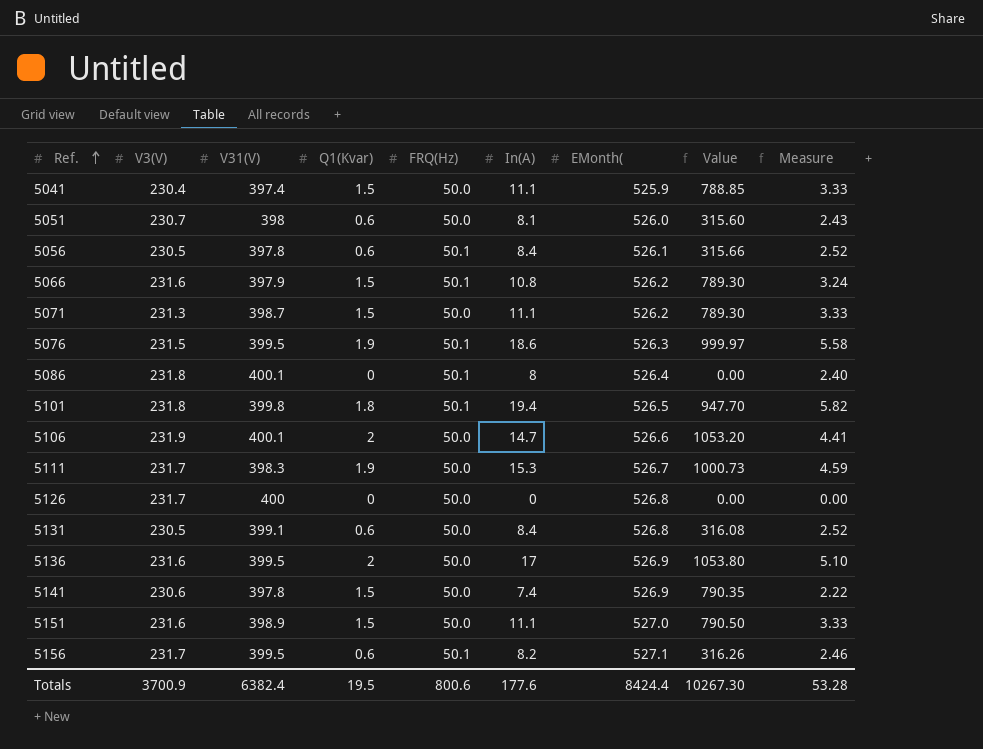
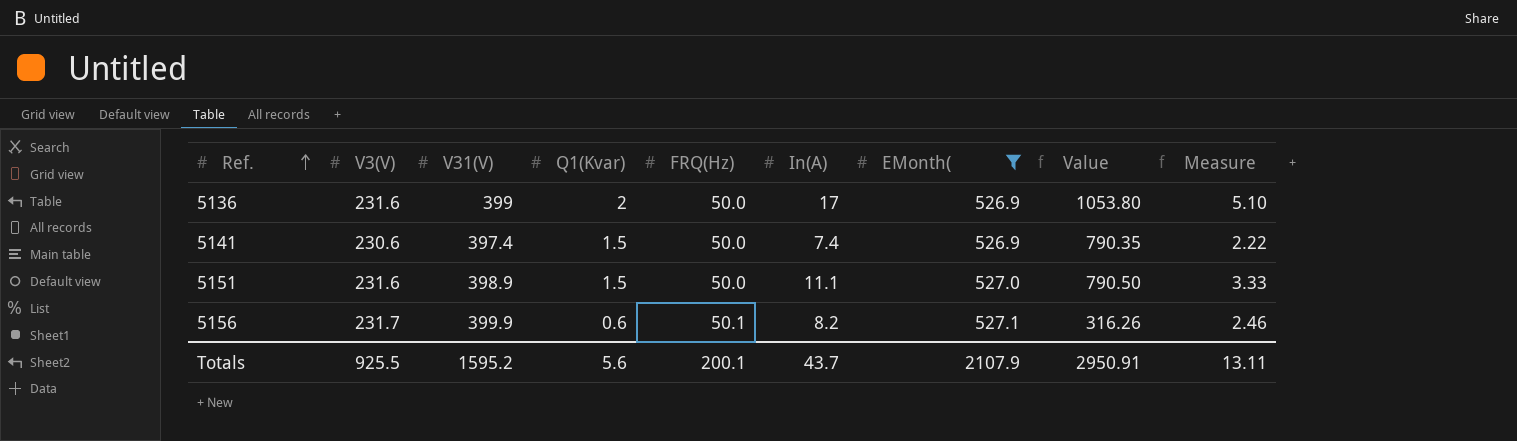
filter: none -> EMonth( >= 526.9
5136 | V31(V): 399.5 -> 399
5141 | V31(V): 397.8 -> 397.4
5156 | V31(V): 399.5 -> 399.9
Totals | V3(V): 3700.9 -> 925.5
Totals | V31(V): 6382.4 -> 1595.2
Totals | Q1(Kvar): 19.5 -> 5.6
Totals | FRQ(Hz): 800.6 -> 200.1
Totals | In(A): 177.6 -> 43.7
Totals | EMonth(: 8424.4 -> 2107.9
Totals | Value: 10267.30 -> 2950.91
Totals | Measure: 53.28 -> 13.11

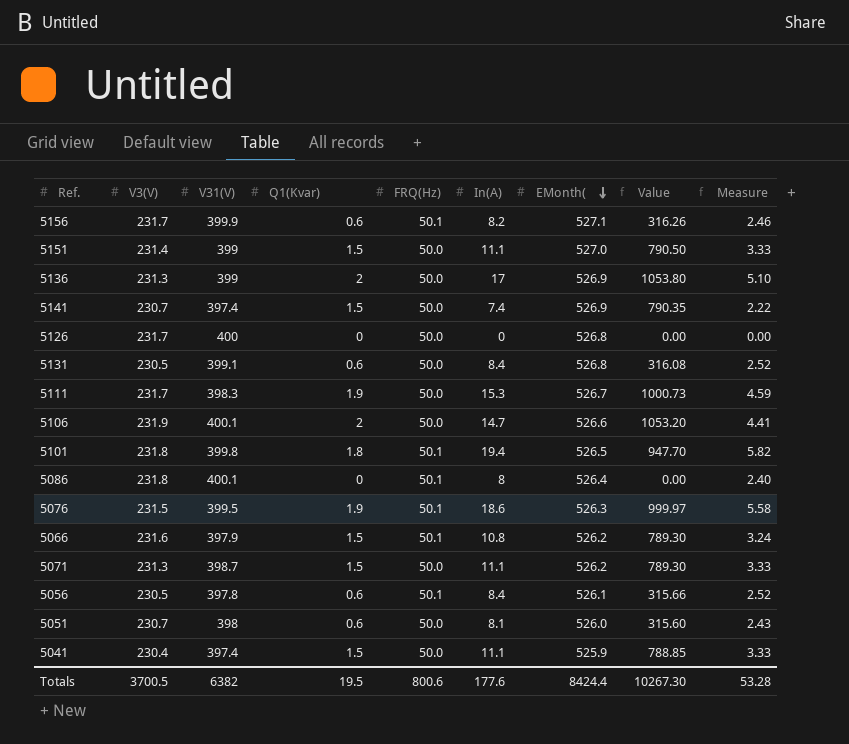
filter: EMonth( >= 526.9 -> none
row order: Ref. ascending -> EMonth( descending
5151 | V3(V): 231.6 -> 231.4
5151 | V31(V): 398.9 -> 399
5136 | V3(V): 231.6 -> 231.3
5141 | V3(V): 230.6 -> 230.7
Totals | V3(V): 925.5 -> 3700.5
Totals | V31(V): 1595.2 -> 6382
Totals | Q1(Kvar): 5.6 -> 19.5
Totals | FRQ(Hz): 200.1 -> 800.6
Totals | In(A): 43.7 -> 177.6
Totals | EMonth(: 2107.9 -> 8424.4
Totals | Value: 2950.91 -> 10267.30
Totals | Measure: 13.11 -> 53.28

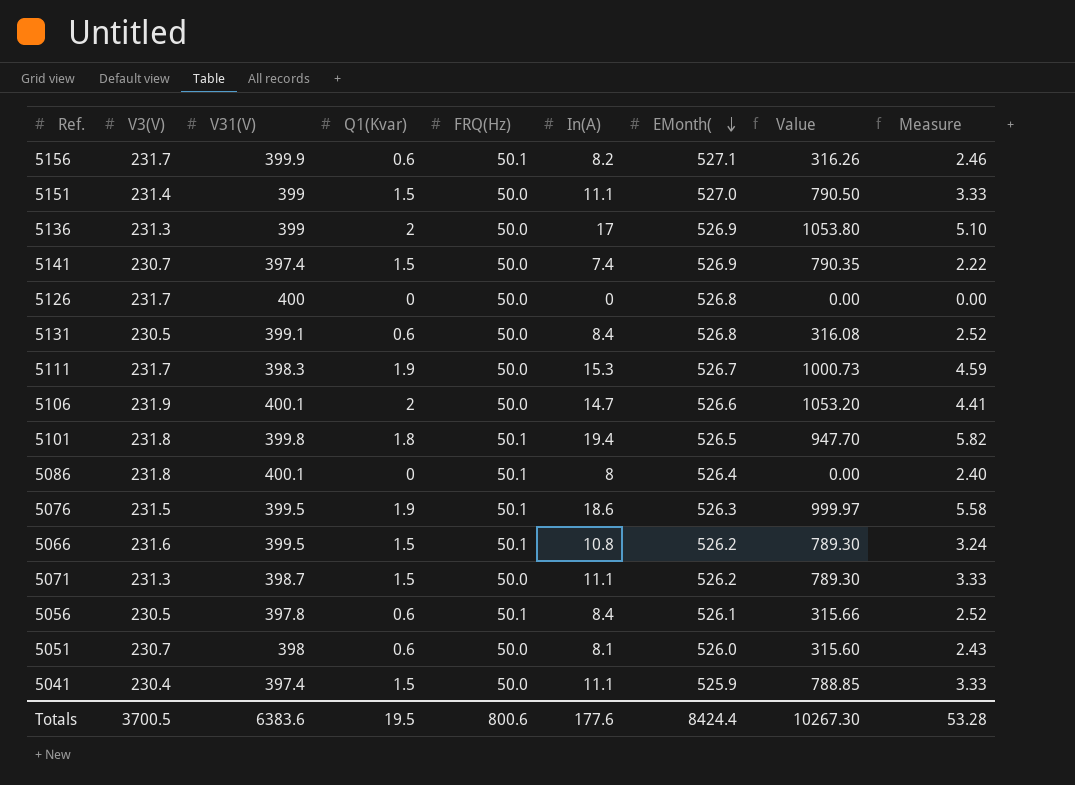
5066 | V31(V): 397.9 -> 399.5
Totals | V31(V): 6382 -> 6383.6

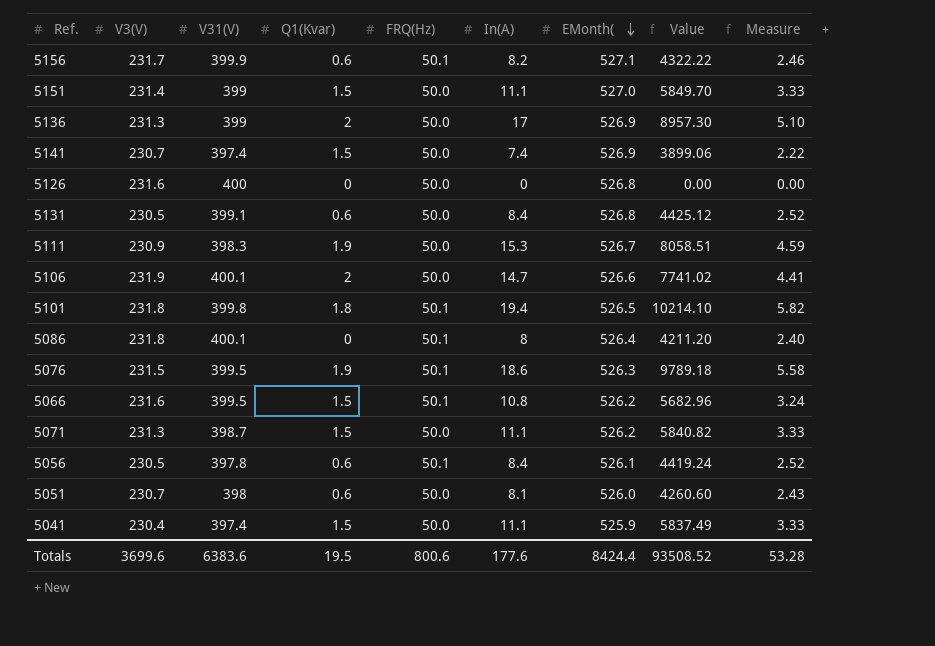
column Value | formula: [Q1(Kvar)] * [EMonth(] -> [In(A)] * [EMonth(]
5126 | V3(V): 231.7 -> 231.6
5111 | V3(V): 231.7 -> 230.9
Totals | V3(V): 3700.5 -> 3699.6
Totals | Value: 10267.30 -> 93508.52

